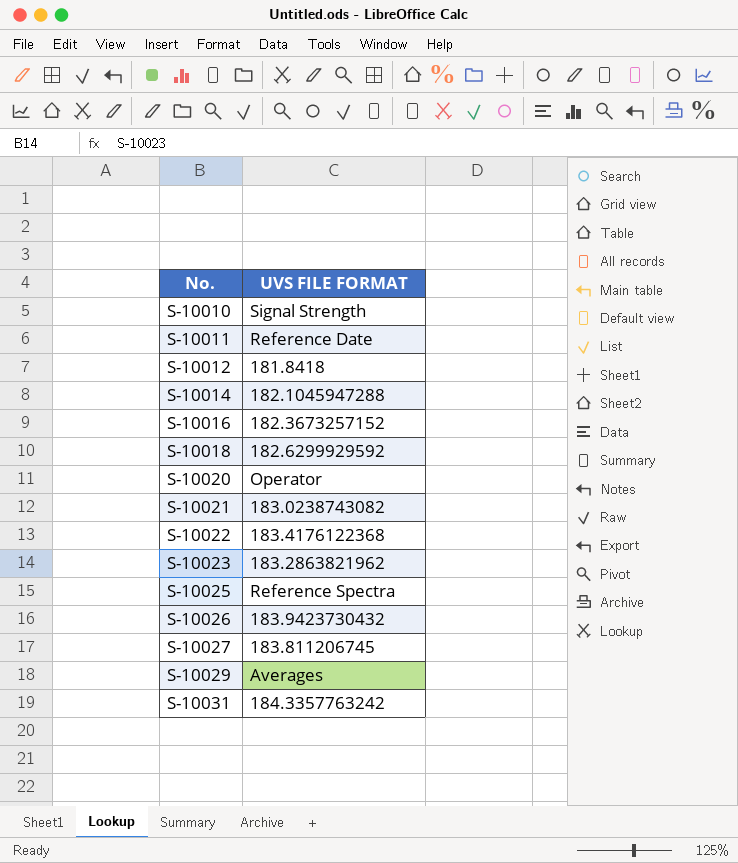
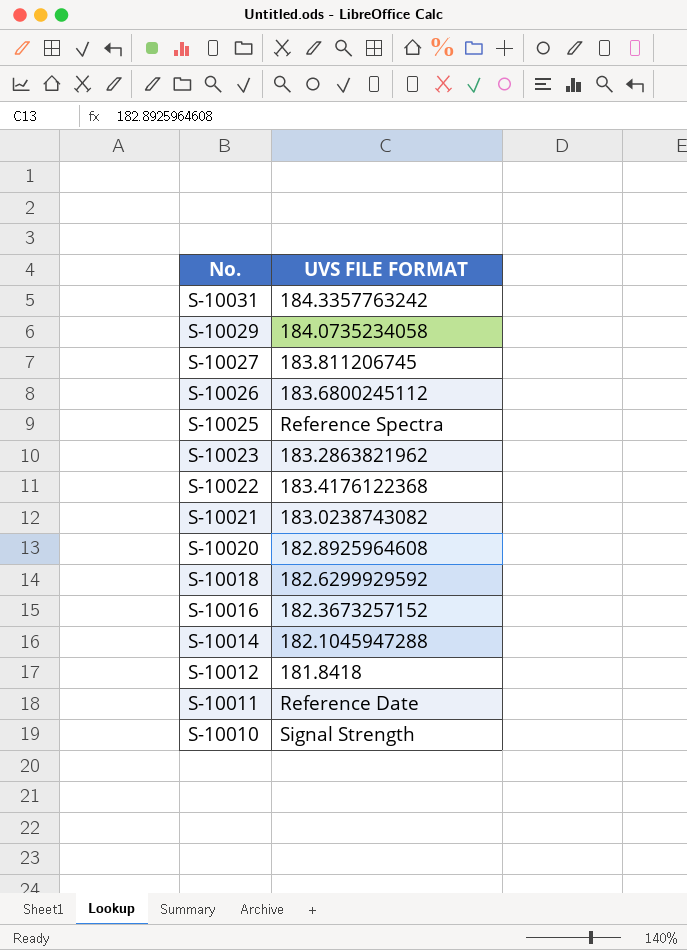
row order: No. ascending -> No. descending
S-10029 | UVS FILE FORMAT: Averages -> 184.0735234058
S-10026 | UVS FILE FORMAT: 183.9423730432 -> 183.6800245112
S-10020 | UVS FILE FORMAT: Operator -> 182.8925964608

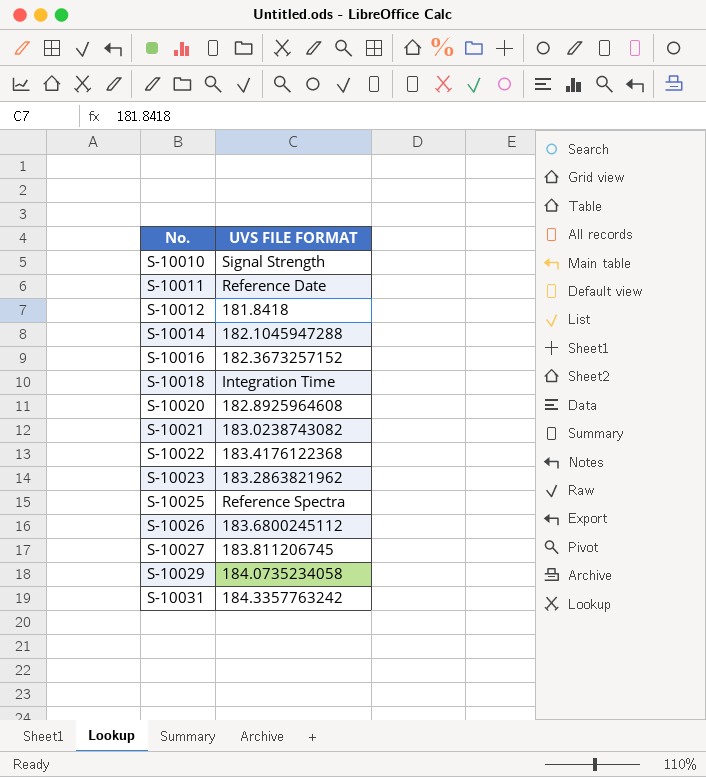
row order: No. descending -> No. ascending
S-10018 | UVS FILE FORMAT: 182.6299929592 -> Integration Time

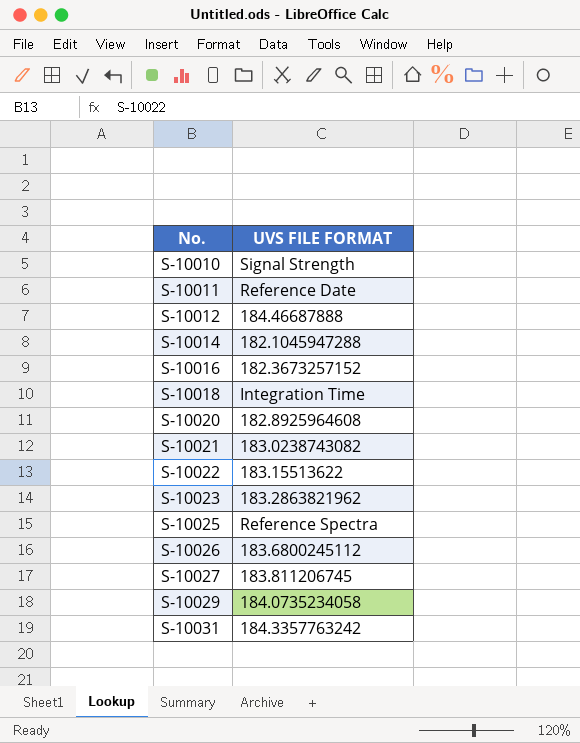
S-10012 | UVS FILE FORMAT: 181.8418 -> 184.46687888
S-10022 | UVS FILE FORMAT: 183.4176122368 -> 183.15513622

